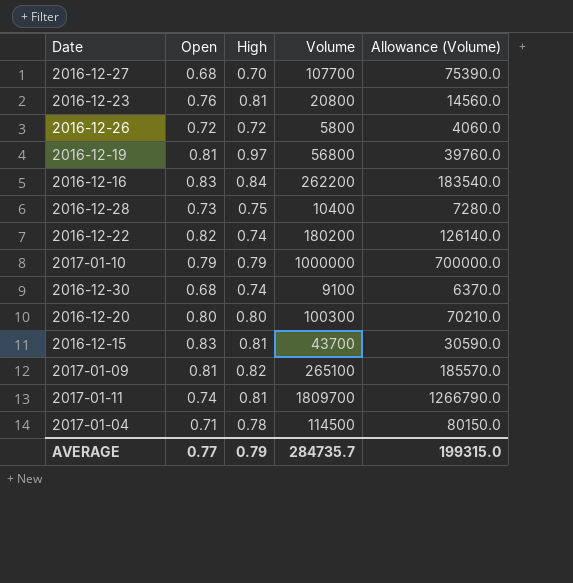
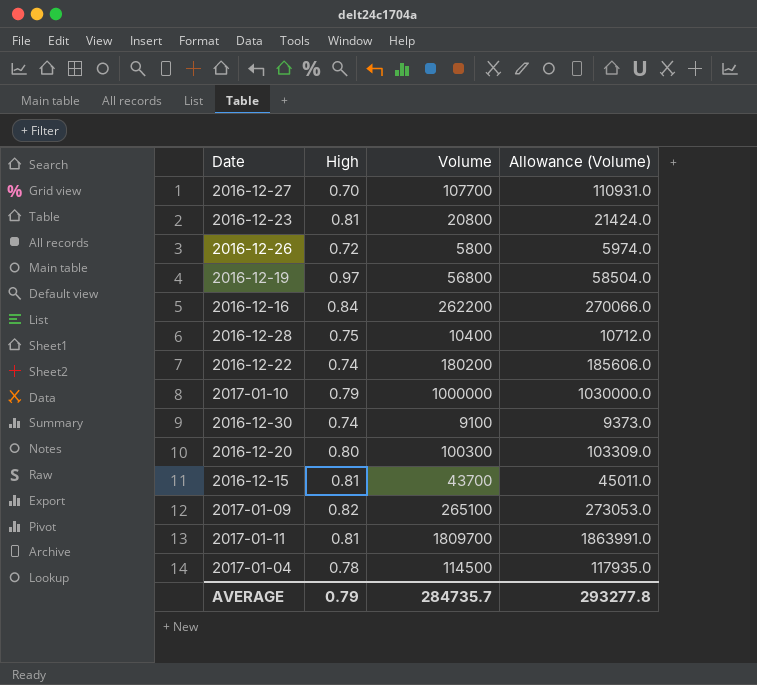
column Open | position: 2 -> none
column Allowance (Volume) | formula: [Volume] * 0.7 -> [Volume] * 1.03
AVERAGE | Allowance (Volume): 199315.0 -> 293277.8

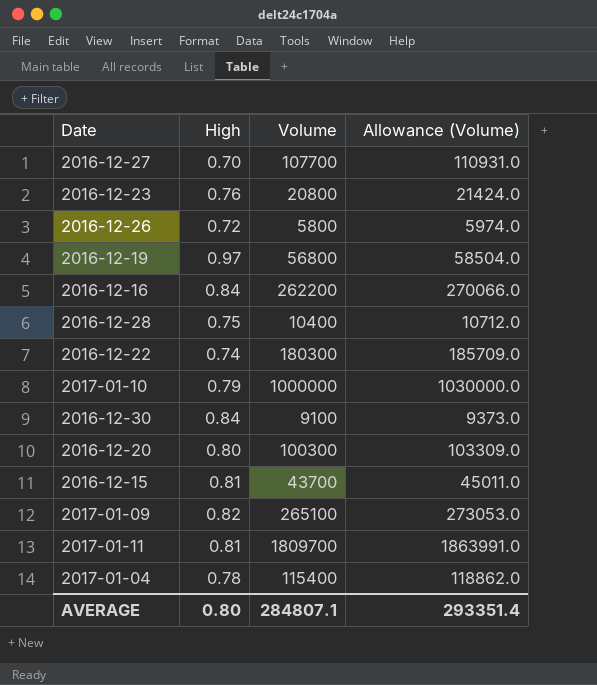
2016-12-23 | High: 0.81 -> 0.76
2016-12-22 | Volume: 180200 -> 180300
2016-12-22 | Allowance (Volume): 185606.0 -> 185709.0
2016-12-30 | High: 0.74 -> 0.84
2017-01-04 | Volume: 114500 -> 115400
2017-01-04 | Allowance (Volume): 117935.0 -> 118862.0
AVERAGE | High: 0.79 -> 0.80
AVERAGE | Volume: 284735.7 -> 284807.1
AVERAGE | Allowance (Volume): 293277.8 -> 293351.4

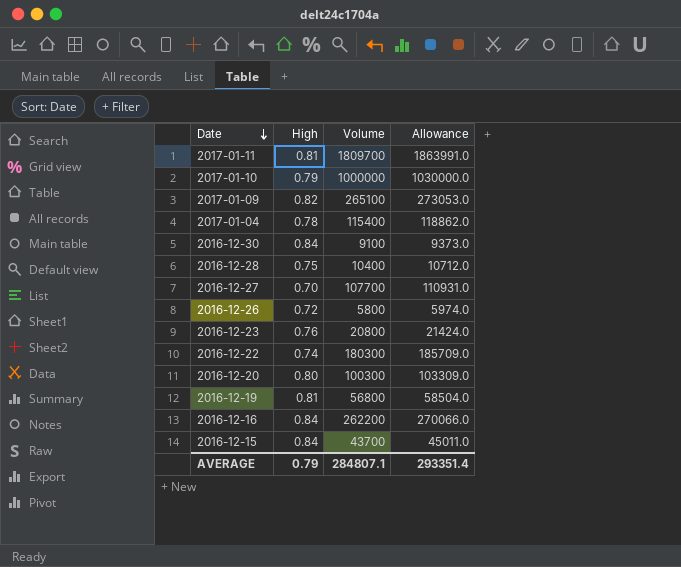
row order: none -> Date descending
column name: Allowance (Volume) -> Allowance
2016-12-19 | High: 0.97 -> 0.81
2016-12-15 | High: 0.81 -> 0.84
AVERAGE | High: 0.80 -> 0.79

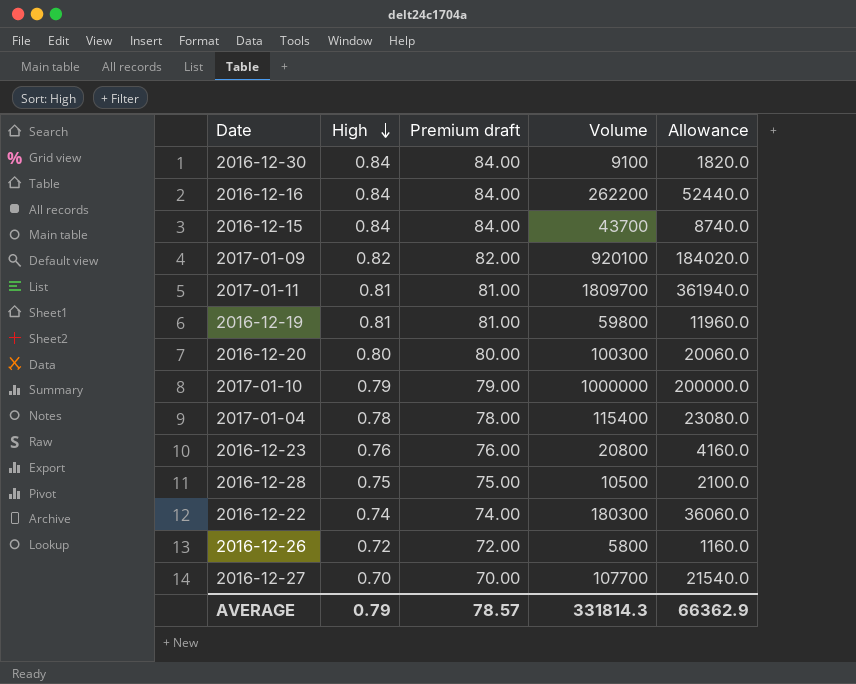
row order: Date descending -> High descending
column Premium draft | formula: none -> [High] * 100
column Allowance | formula: [Volume] * 1.03 -> [Volume] * 0.2
2017-01-09 | Volume: 265100 -> 920100
2016-12-19 | Volume: 56800 -> 59800
2016-12-28 | Volume: 10400 -> 10500
AVERAGE | Volume: 284807.1 -> 331814.3
AVERAGE | Allowance: 293351.4 -> 66362.9

